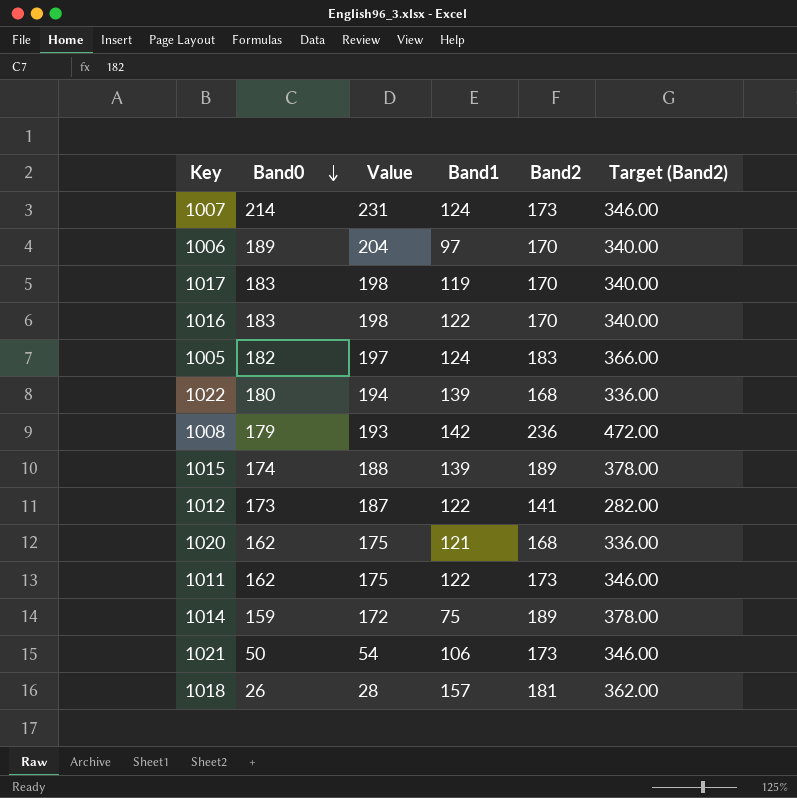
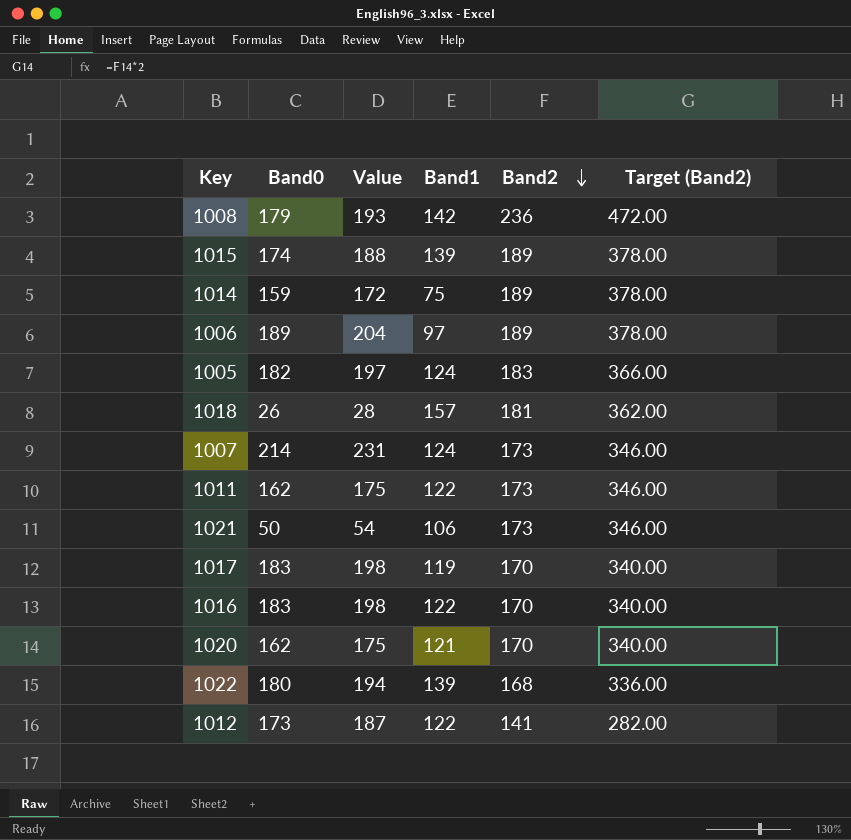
row order: Band0 descending -> Band2 descending
1006 | Band2: 170 -> 189
1006 | Target (Band2): 340.00 -> 378.00
1020 | Band2: 168 -> 170
1020 | Target (Band2): 336.00 -> 340.00

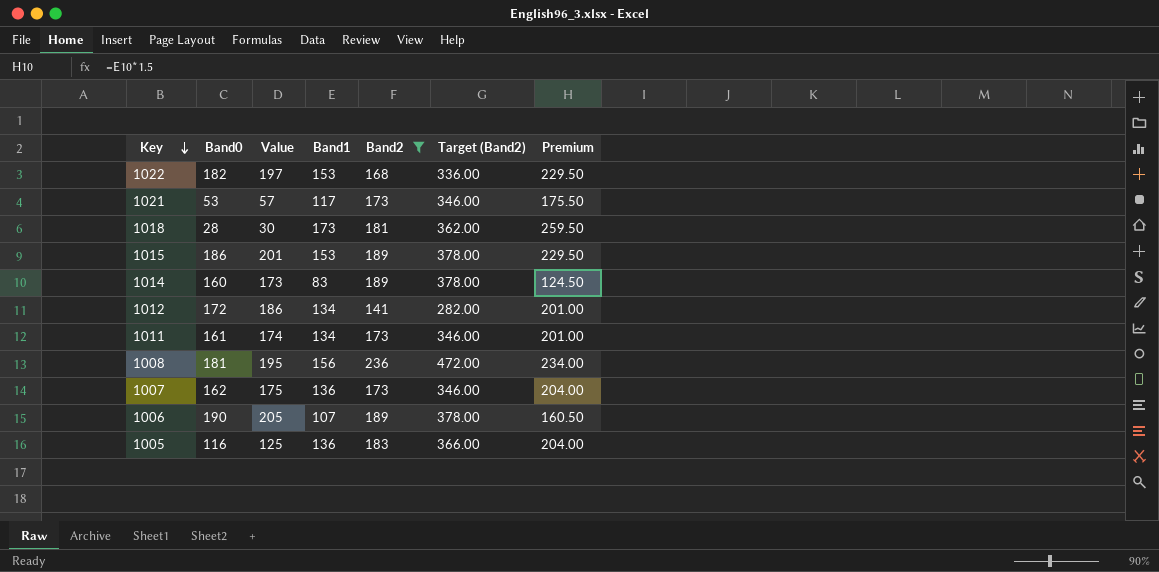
filter: none -> Band2 != 170
row order: Band2 descending -> Key descending
column Premium | formula: none -> [Band1] * 1.5
1022 | Band0: 180 -> 182
1022 | Value: 194 -> 197
1022 | Band1: 139 -> 153
1021 | Band0: 50 -> 53
1021 | Value: 54 -> 57
1021 | Band1: 106 -> 117
1018 | Band0: 26 -> 28
1018 | Value: 28 -> 30
1018 | Band1: 157 -> 173
1015 | Band0: 174 -> 186
1015 | Value: 188 -> 201
1015 | Band1: 139 -> 153
1014 | Band0: 159 -> 160
1014 | Value: 172 -> 173
1014 | Band1: 75 -> 83
1012 | Band0: 173 -> 172
1012 | Value: 187 -> 186
1012 | Band1: 122 -> 134
1011 | Band0: 162 -> 161
1011 | Value: 175 -> 174
1011 | Band1: 122 -> 134
1008 | Band0: 179 -> 181
1008 | Value: 193 -> 195
1008 | Band1: 142 -> 156
1007 | Band0: 214 -> 162
1007 | Value: 231 -> 175
1007 | Band1: 124 -> 136
1006 | Band0: 189 -> 190
1006 | Value: 204 -> 205
1006 | Band1: 97 -> 107
1005 | Band0: 182 -> 116
1005 | Value: 197 -> 125
1005 | Band1: 124 -> 136

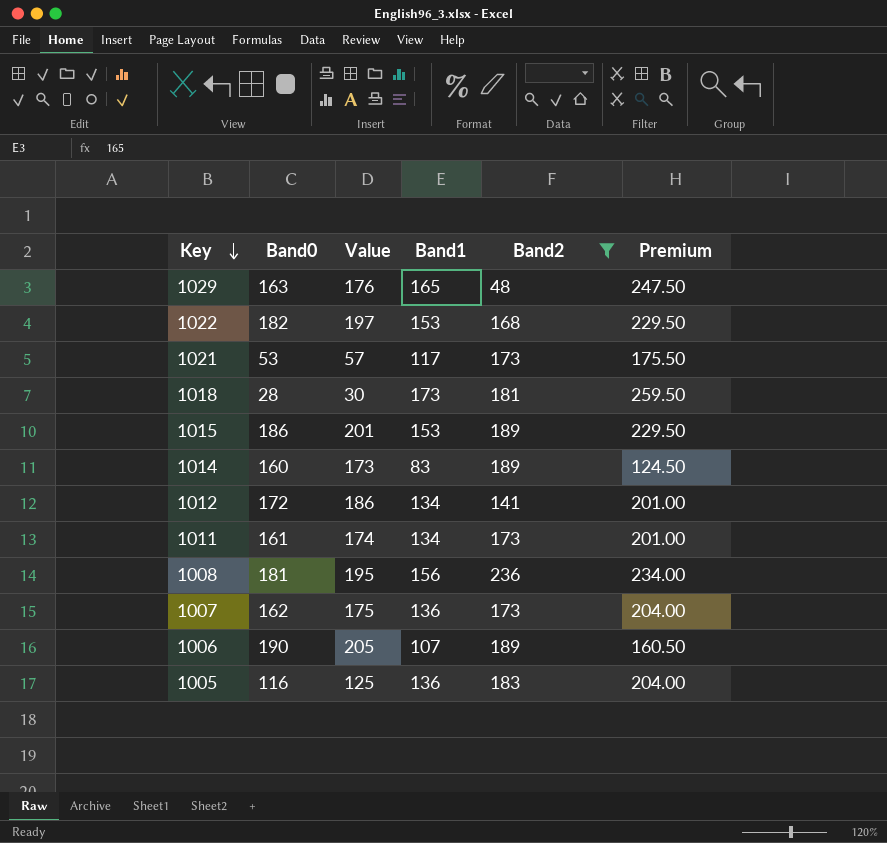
column Target (Band2) | formula: [Band2] * 2 -> none
row 1029: none -> 163 | 176 | 165 | 48 | 247.50

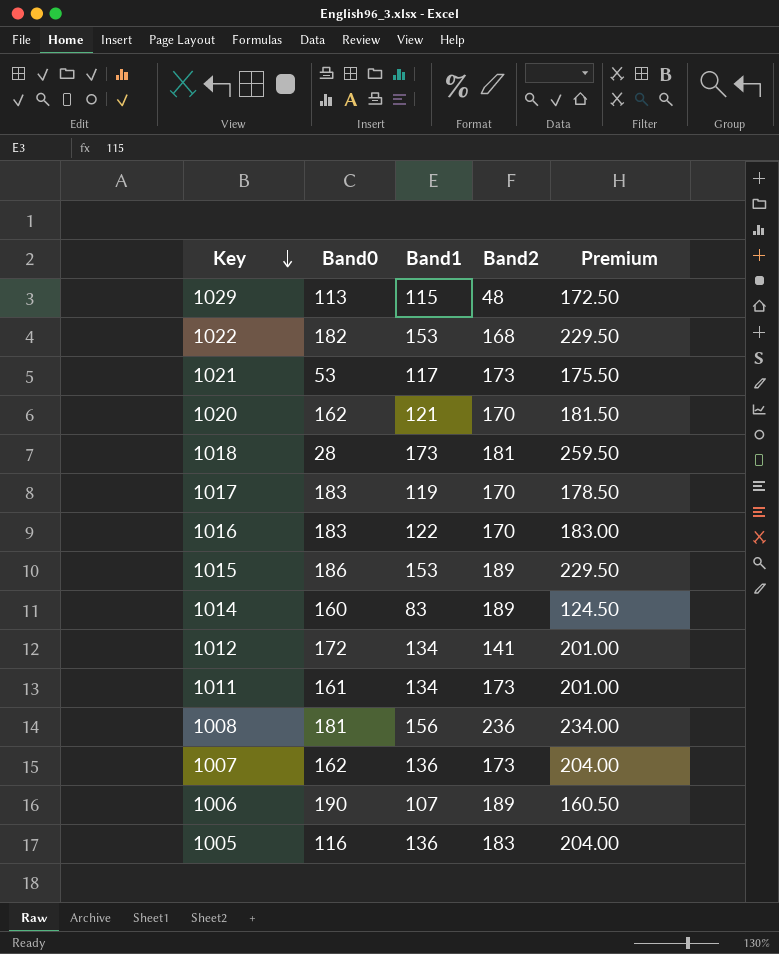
filter: Band2 != 170 -> none
column Value | formula: [Band0] * 1.08 -> none
1029 | Band0: 163 -> 113
1029 | Band1: 165 -> 115
1029 | Premium: 247.50 -> 172.50

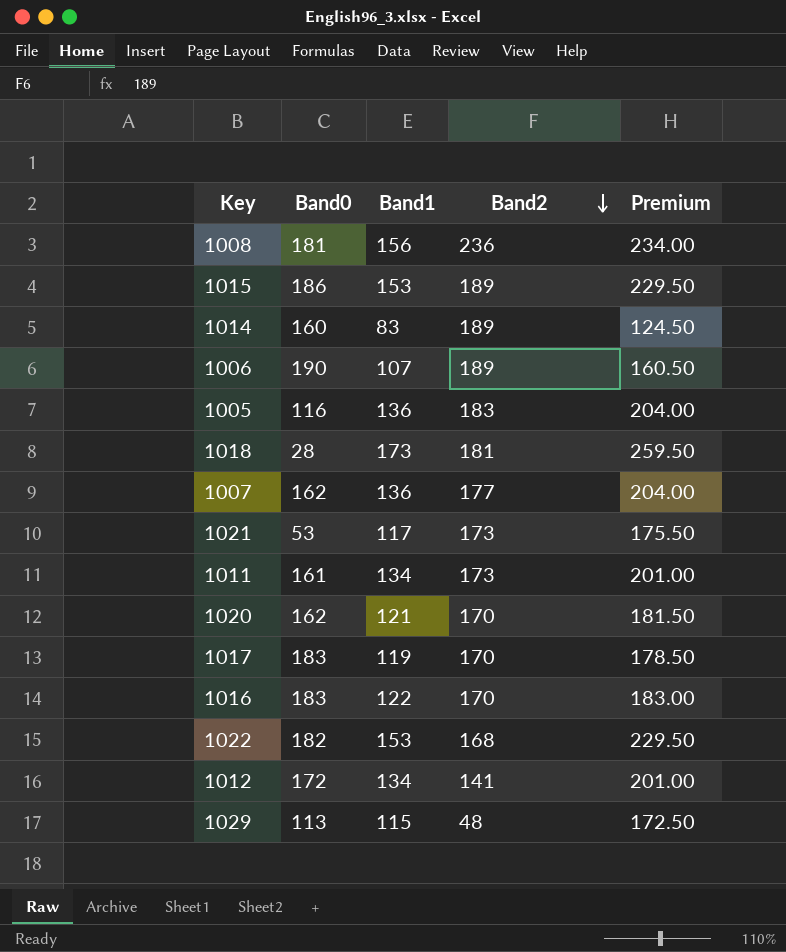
row order: Key descending -> Band2 descending
1007 | Band2: 173 -> 177

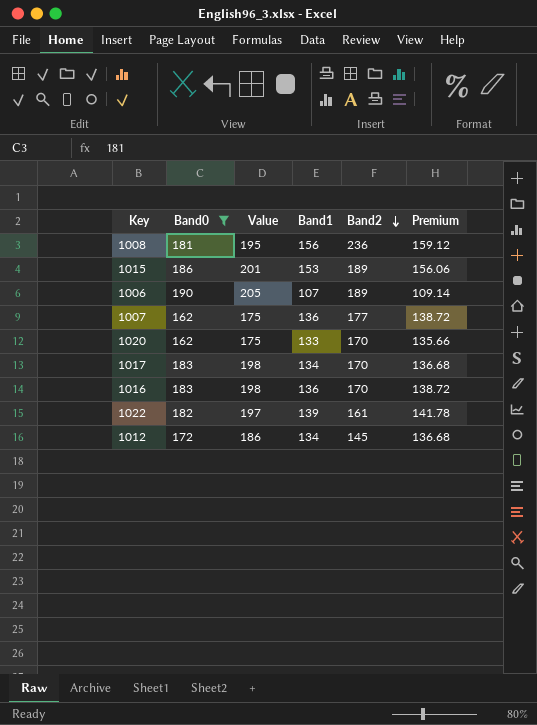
filter: none -> Band0 >= 162
column Value | formula: none -> [Band0] * 1.08
column Premium | formula: [Band1] * 1.5 -> [Band1] * 1.02
1020 | Band1: 121 -> 133
1017 | Band1: 119 -> 134
1016 | Band1: 122 -> 136
1022 | Band1: 153 -> 139
1022 | Band2: 168 -> 161
1012 | Band2: 141 -> 145

